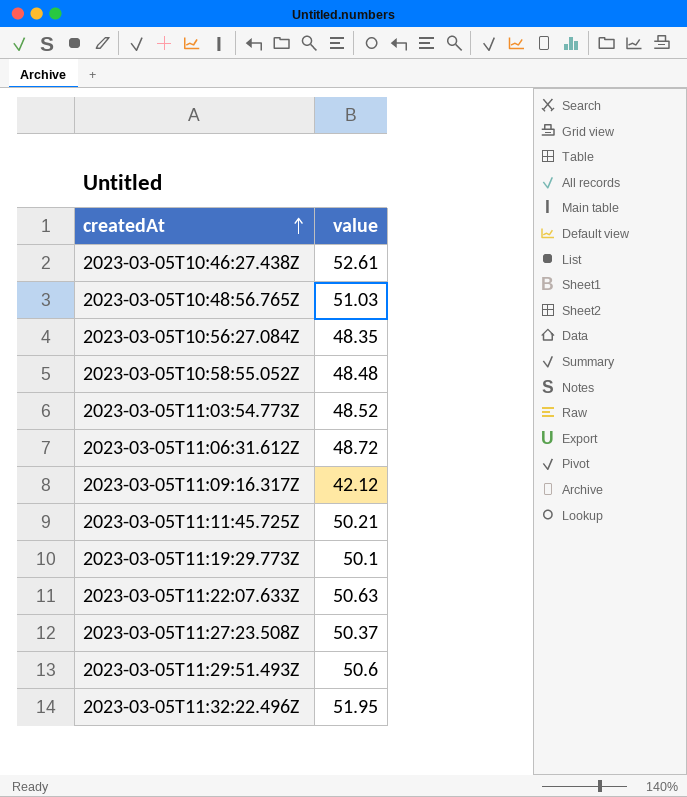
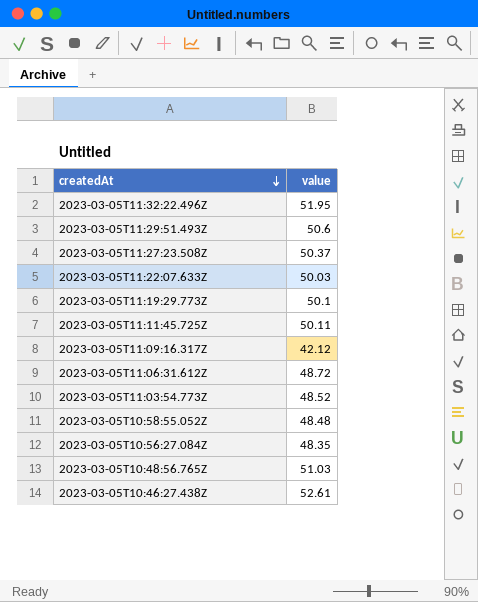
row order: createdAt ascending -> createdAt descending
2023-03-05T11:22:07.633Z | value: 50.63 -> 50.03
2023-03-05T11:11:45.725Z | value: 50.21 -> 50.11

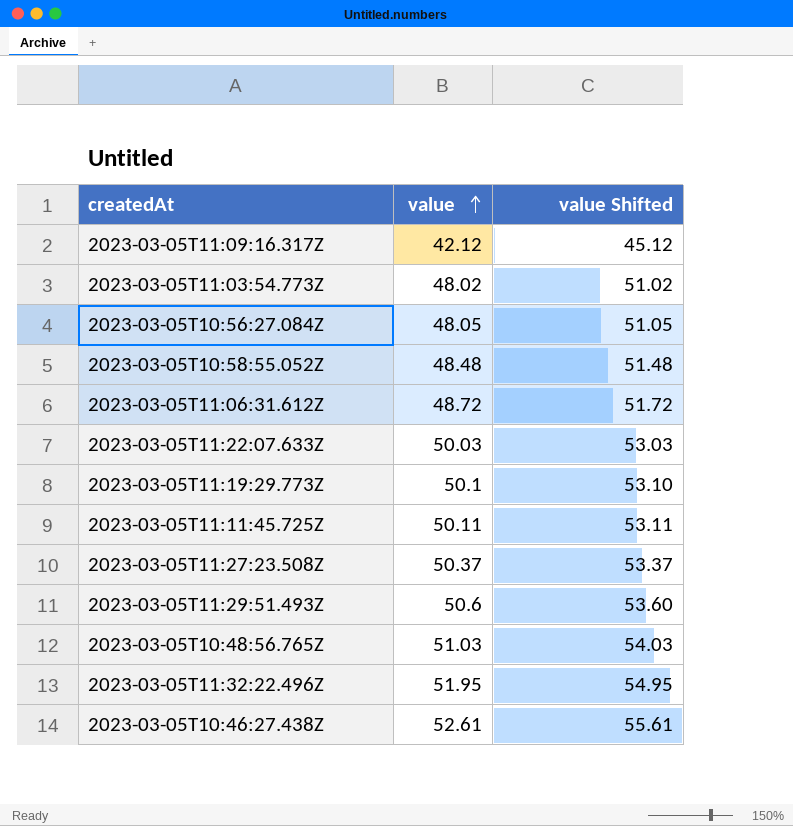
row order: createdAt descending -> value ascending
column value Shifted | formula: none -> [value] + 3
2023-03-05T11:03:54.773Z | value: 48.52 -> 48.02
2023-03-05T10:56:27.084Z | value: 48.35 -> 48.05

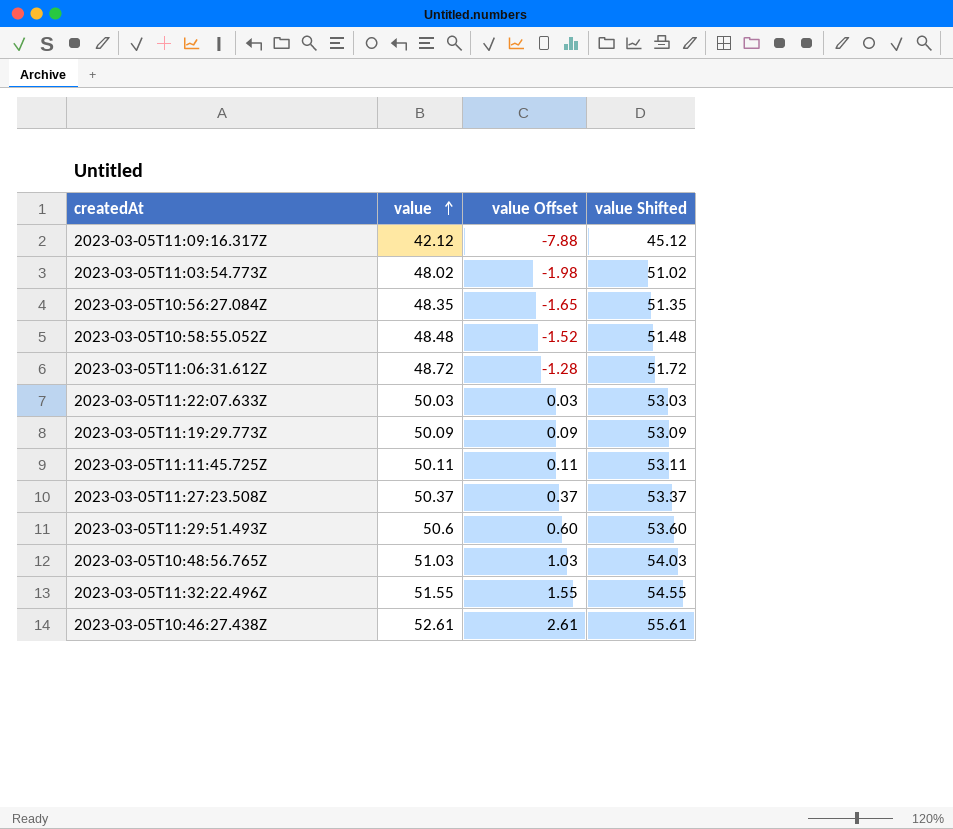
column value Offset | formula: none -> [value] - 50
2023-03-05T10:56:27.084Z | value: 48.05 -> 48.35
2023-03-05T10:56:27.084Z | value Shifted: 51.05 -> 51.35
2023-03-05T11:19:29.773Z | value: 50.1 -> 50.09
2023-03-05T11:19:29.773Z | value Shifted: 53.10 -> 53.09
2023-03-05T11:32:22.496Z | value: 51.95 -> 51.55
2023-03-05T11:32:22.496Z | value Shifted: 54.95 -> 54.55

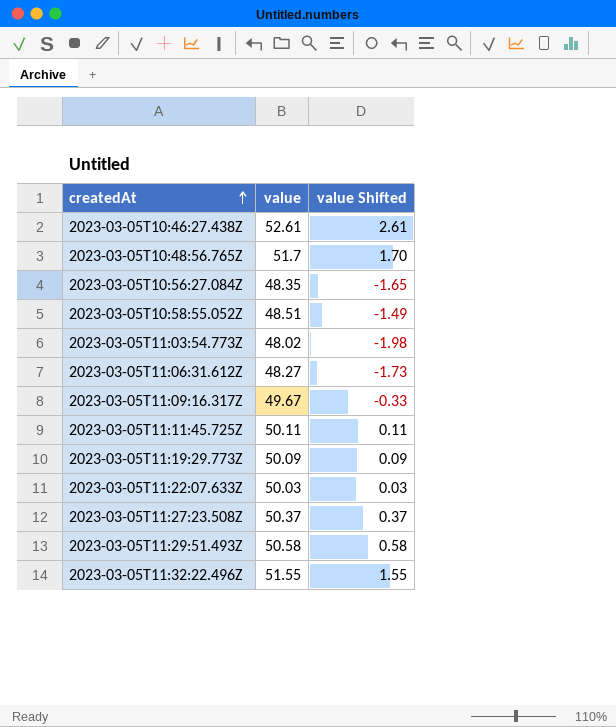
row order: value ascending -> createdAt ascending
column value Offset | formula: [value] - 50 -> none
column value Shifted | formula: [value] + 3 -> [value] - 50
2023-03-05T10:48:56.765Z | value: 51.03 -> 51.7
2023-03-05T10:58:55.052Z | value: 48.48 -> 48.51
2023-03-05T11:06:31.612Z | value: 48.72 -> 48.27
2023-03-05T11:09:16.317Z | value: 42.12 -> 49.67
2023-03-05T11:29:51.493Z | value: 50.6 -> 50.58

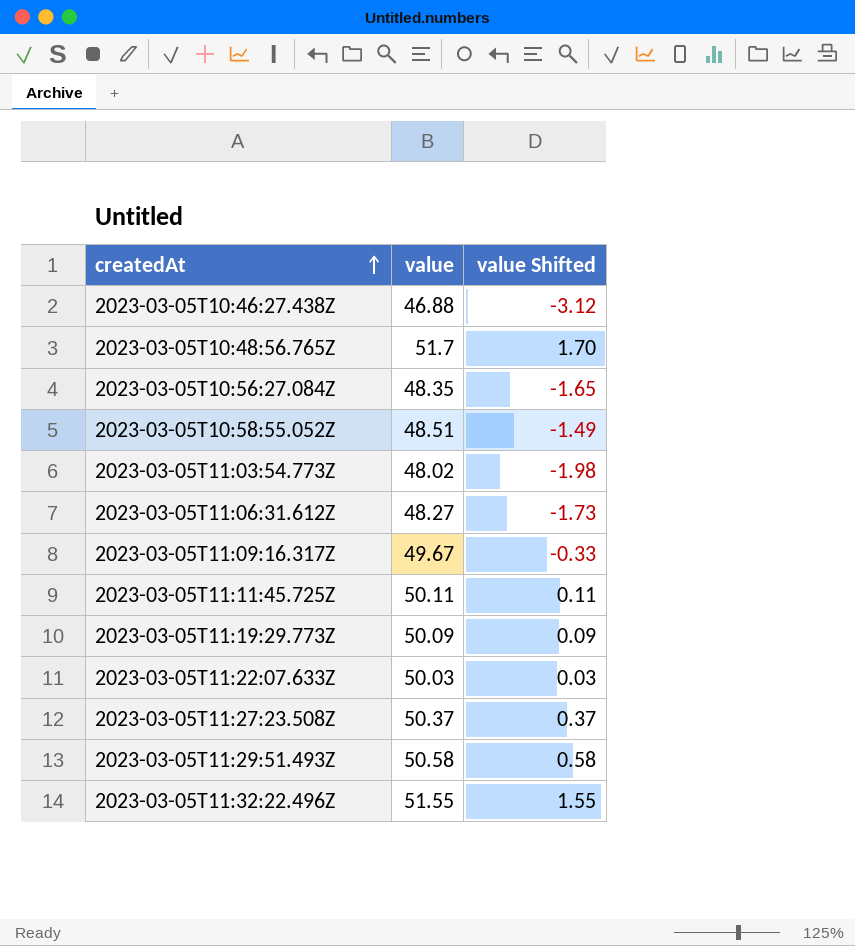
2023-03-05T10:46:27.438Z | value: 52.61 -> 46.88
2023-03-05T10:46:27.438Z | value Shifted: 2.61 -> -3.12

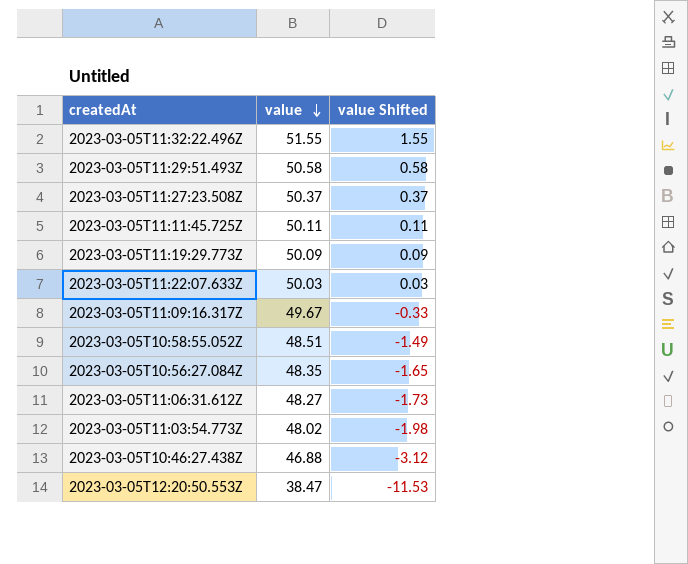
row order: createdAt ascending -> value descending
row 2023-03-05T10:48:56.765Z: 51.7 | 1.70 -> none
row 2023-03-05T12:20:50.553Z: none -> 38.47 | -11.53

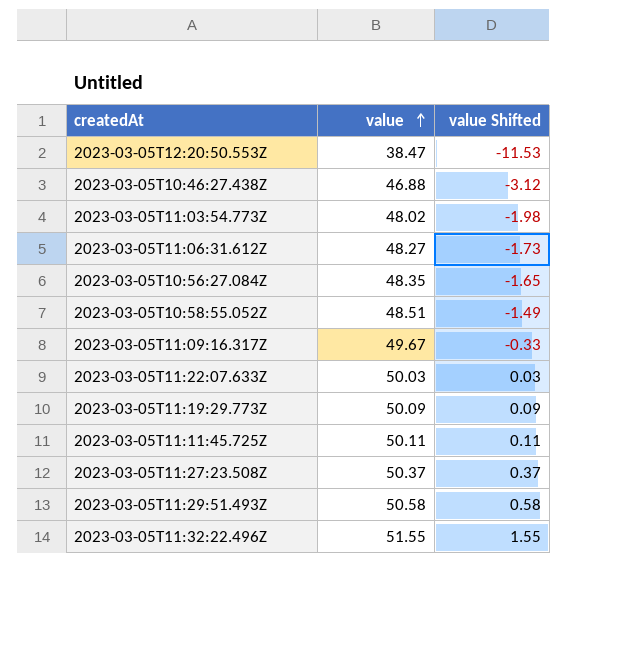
row order: value descending -> value ascending

